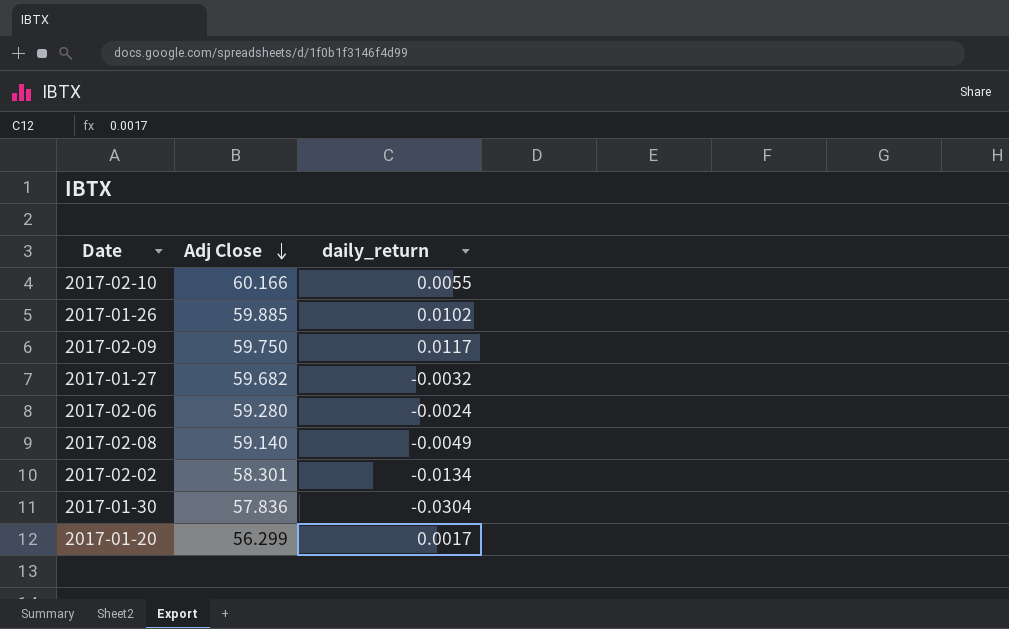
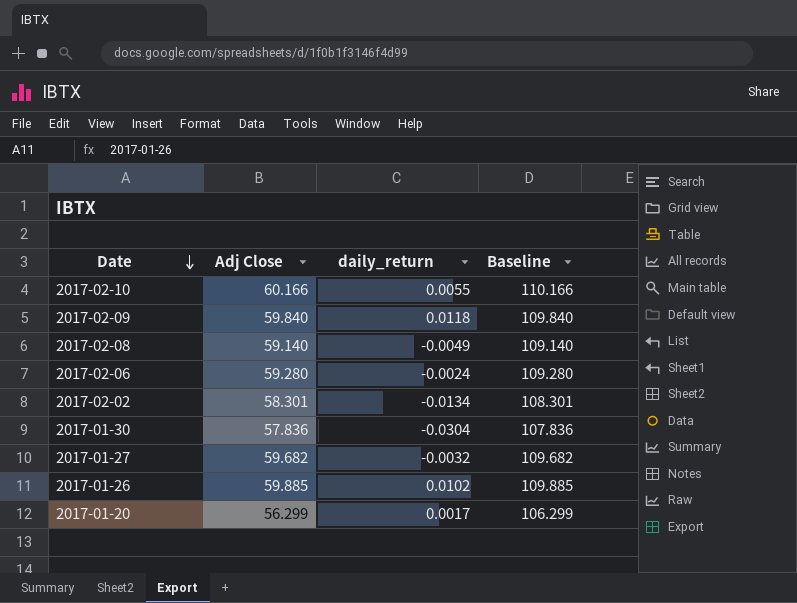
row order: Adj Close descending -> Date descending
column Baseline | formula: none -> [Adj Close] + 50
2017-02-09 | Adj Close: 59.750 -> 59.840
2017-02-09 | daily_return: 0.0117 -> 0.0118

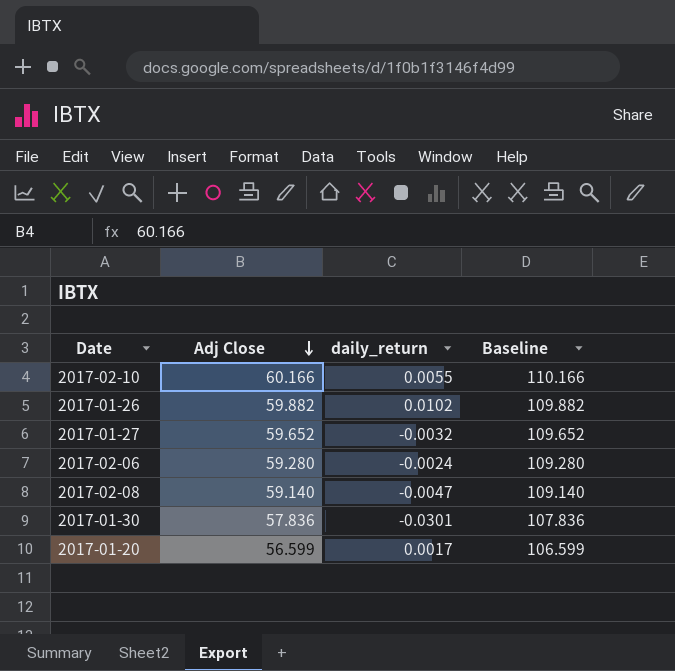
row order: Date descending -> Adj Close descending
row 2017-02-09: 59.840 | 0.0118 | 109.840 -> none
row 2017-02-02: 58.301 | -0.0134 | 108.301 -> none
2017-01-26 | Adj Close: 59.885 -> 59.882
2017-01-26 | Baseline: 109.885 -> 109.882
2017-01-27 | Adj Close: 59.682 -> 59.652
2017-01-27 | Baseline: 109.682 -> 109.652
2017-02-08 | daily_return: -0.0049 -> -0.0047
2017-01-30 | daily_return: -0.0304 -> -0.0301
2017-01-20 | Adj Close: 56.299 -> 56.599
2017-01-20 | Baseline: 106.299 -> 106.599

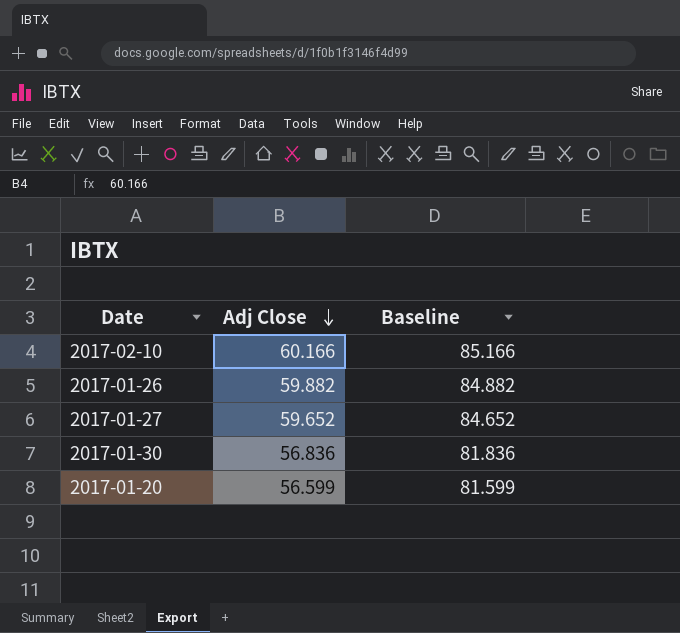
column daily_return | position: 3 -> none
column Baseline | formula: [Adj Close] + 50 -> [Adj Close] + 25
row 2017-02-06: 59.280 | -0.0024 | 109.280 -> none
row 2017-02-08: 59.140 | -0.0047 | 109.140 -> none
2017-01-30 | Adj Close: 57.836 -> 56.836

